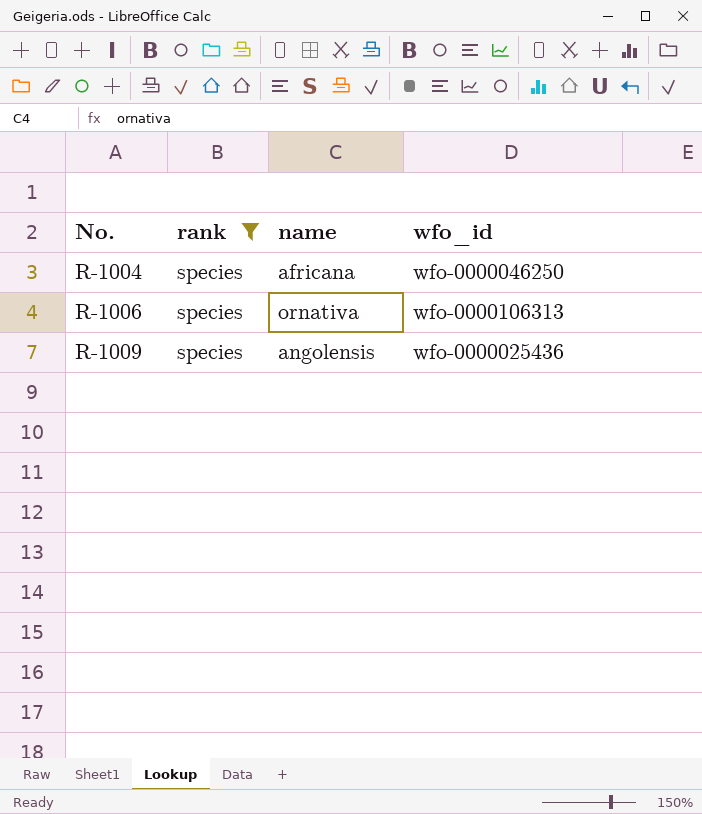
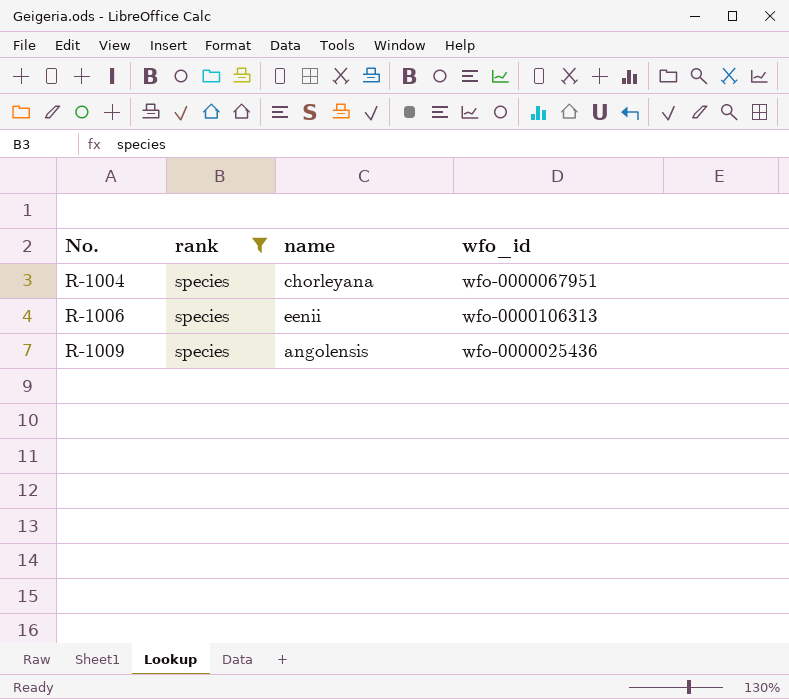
R-1004 | name: africana -> chorleyana
R-1004 | wfo_id: wfo-0000046250 -> wfo-0000067951
R-1006 | name: ornativa -> eenii

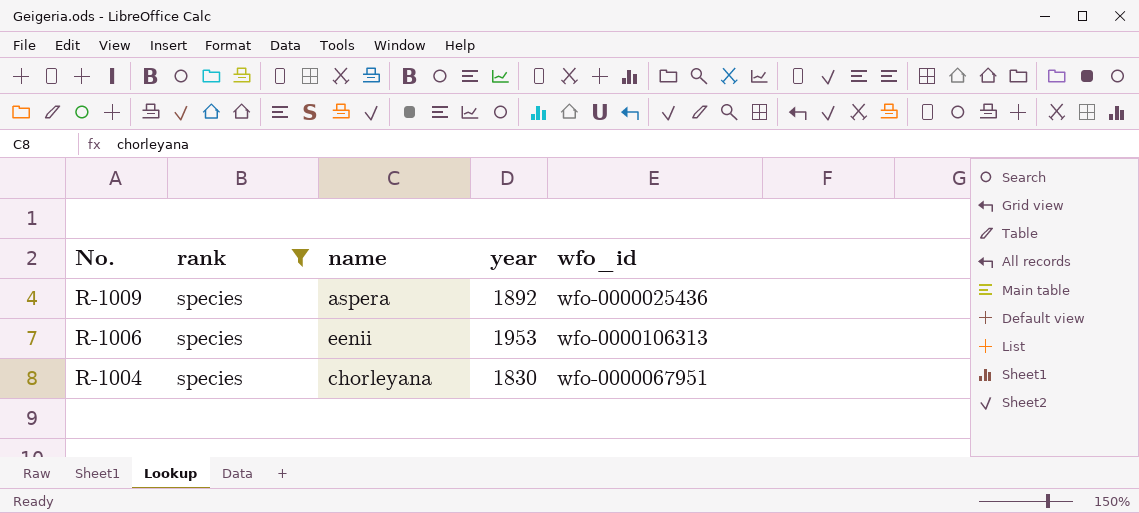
row order: No. ascending -> No. descending
column year | position: none -> 4
R-1009 | name: angolensis -> aspera

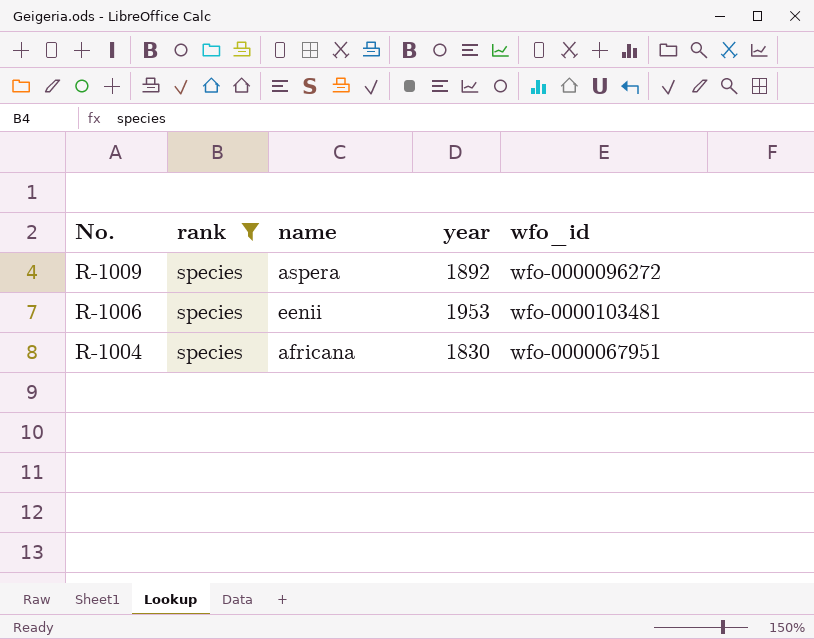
R-1009 | wfo_id: wfo-0000025436 -> wfo-0000096272
R-1006 | wfo_id: wfo-0000106313 -> wfo-0000103481
R-1004 | name: chorleyana -> africana

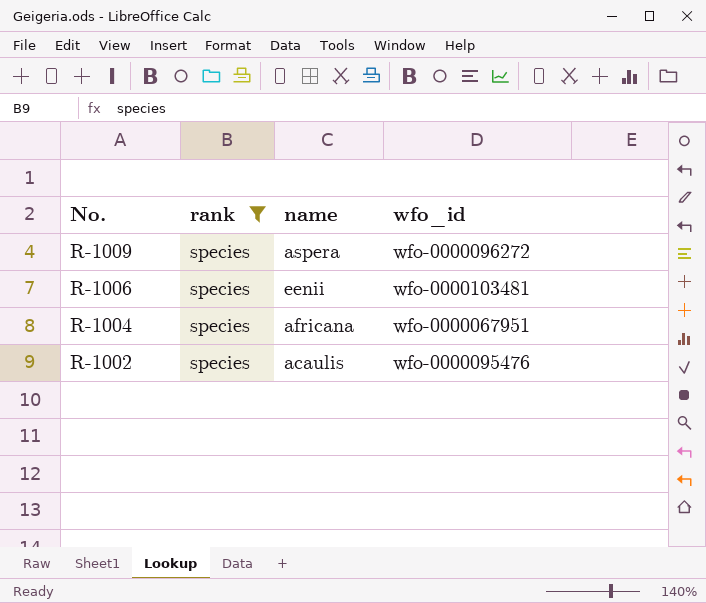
column year | position: 4 -> none
row R-1002: none -> species | acaulis | wfo-0000095476

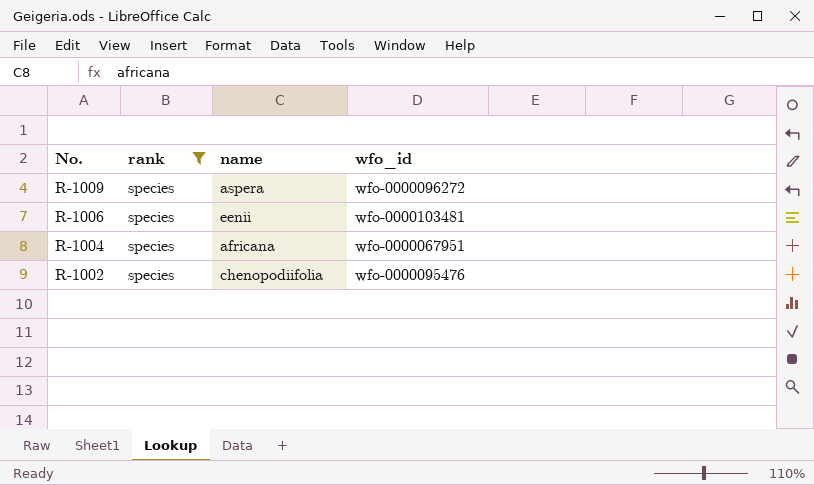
R-1002 | name: acaulis -> chenopodiifolia

